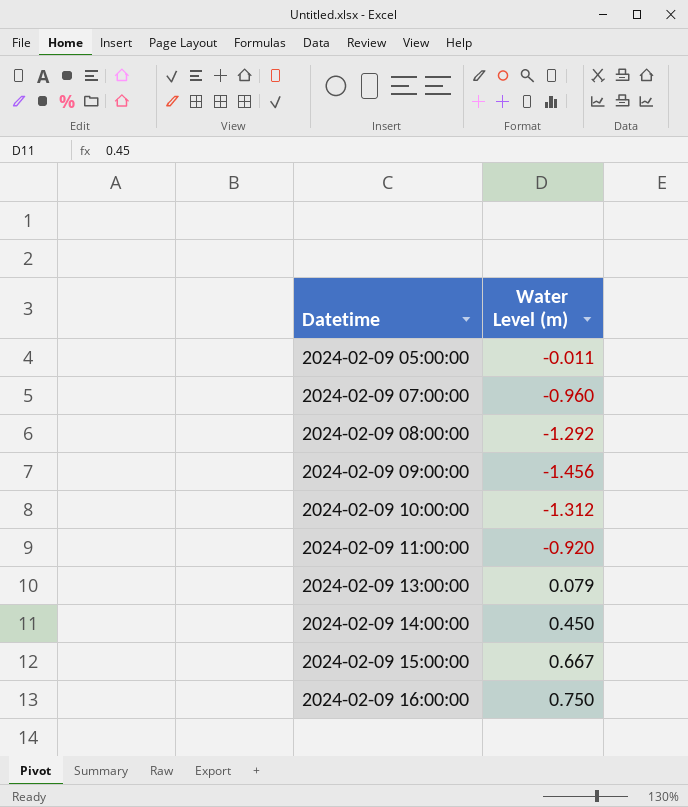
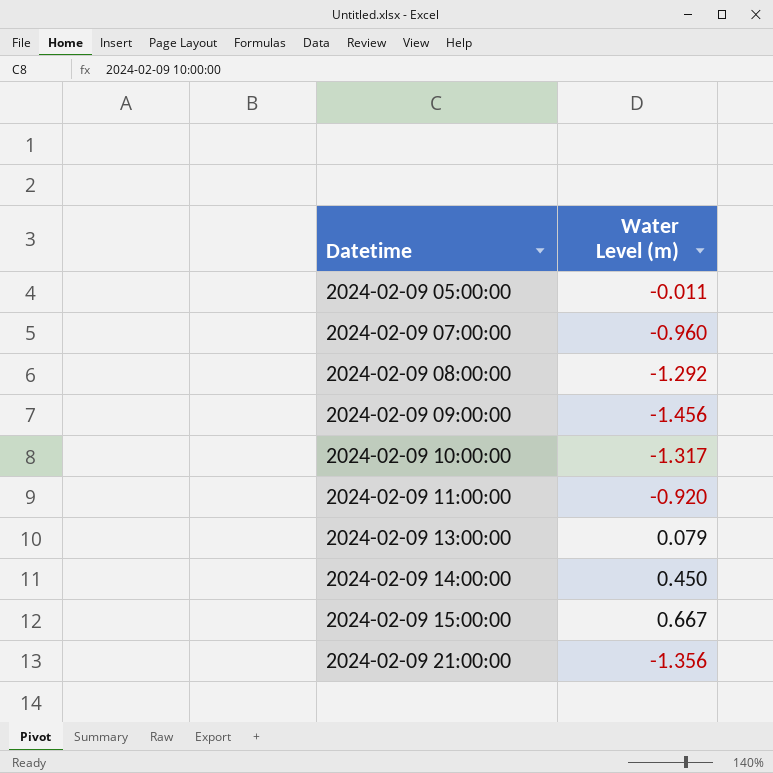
row 2024-02-09 16:00:00: 0.750 -> none
2024-02-09 10:00:00 | Water Level (m): -1.312 -> -1.317
row 2024-02-09 21:00:00: none -> -1.356

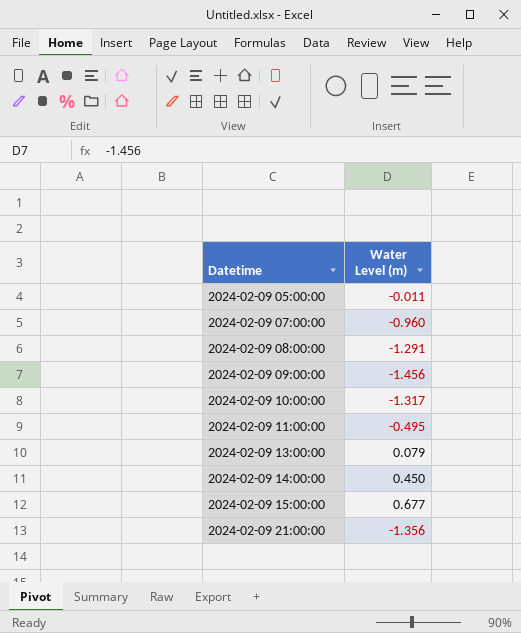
2024-02-09 08:00:00 | Water Level (m): -1.292 -> -1.291
2024-02-09 11:00:00 | Water Level (m): -0.920 -> -0.495
2024-02-09 15:00:00 | Water Level (m): 0.667 -> 0.677

